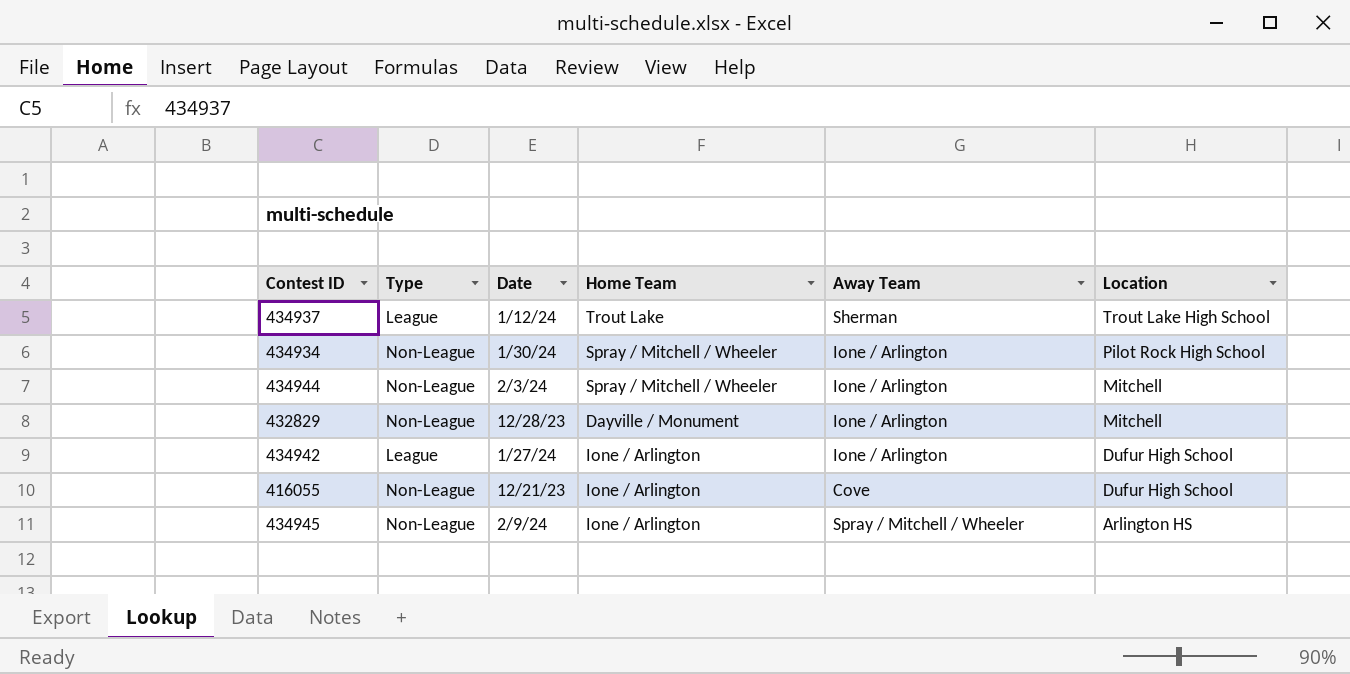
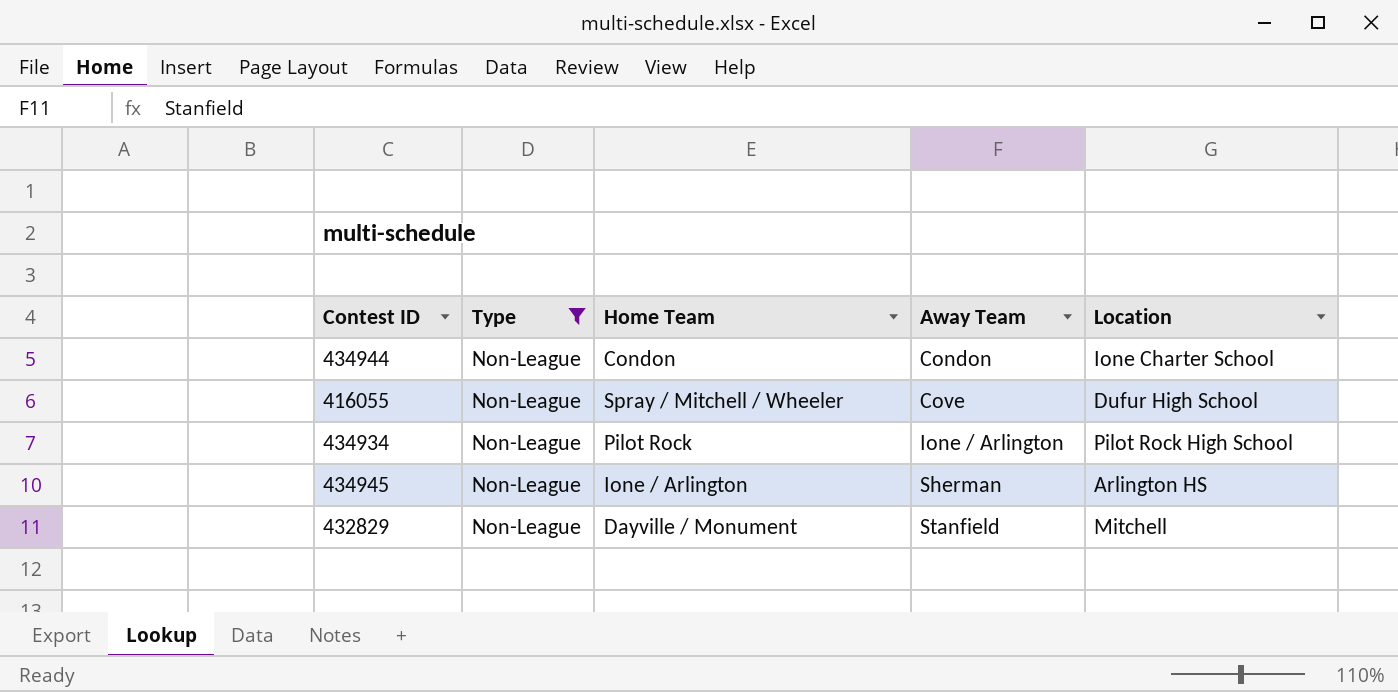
filter: none -> Type = Non-League
row order: Location descending -> Away Team ascending
column Date | position: 3 -> none
434944 | Home Team: Spray / Mitchell / Wheeler -> Condon
434944 | Away Team: Ione / Arlington -> Condon
434944 | Location: Mitchell -> Ione Charter School
416055 | Home Team: Ione / Arlington -> Spray / Mitchell / Wheeler
434934 | Home Team: Spray / Mitchell / Wheeler -> Pilot Rock
434945 | Away Team: Spray / Mitchell / Wheeler -> Sherman
432829 | Away Team: Ione / Arlington -> Stanfield

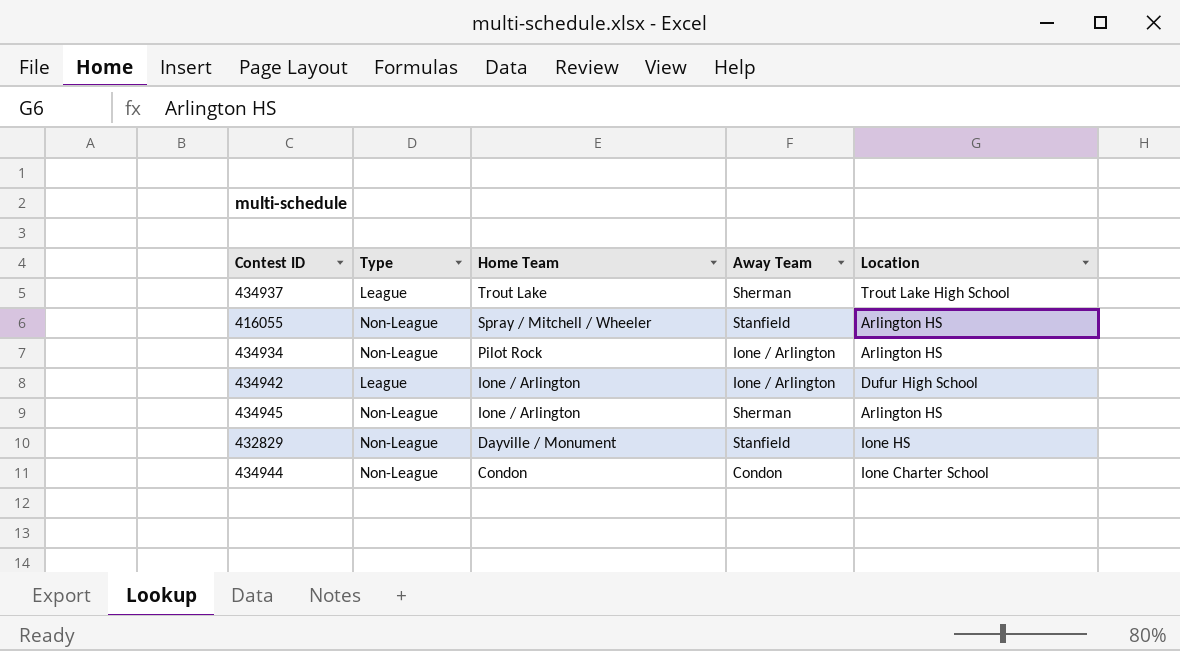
filter: Type = Non-League -> none
row order: Away Team ascending -> Home Team descending
416055 | Away Team: Cove -> Stanfield
416055 | Location: Dufur High School -> Arlington HS
434934 | Location: Pilot Rock High School -> Arlington HS
432829 | Location: Mitchell -> Ione HS

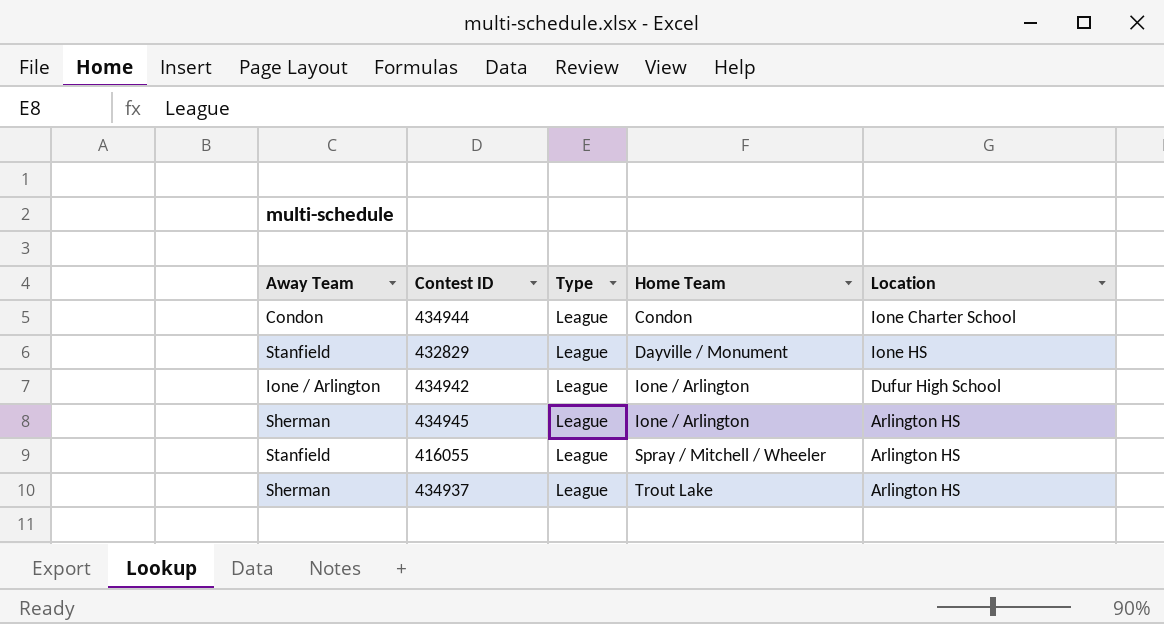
row order: Home Team descending -> Home Team ascending
column Away Team | position: 4 -> 1
row 434934: Non-League | Pilot Rock | Ione / Arlington | Arlington HS -> none
434944 | Type: Non-League -> League
432829 | Type: Non-League -> League
434945 | Type: Non-League -> League
416055 | Type: Non-League -> League
434937 | Location: Trout Lake High School -> Arlington HS

